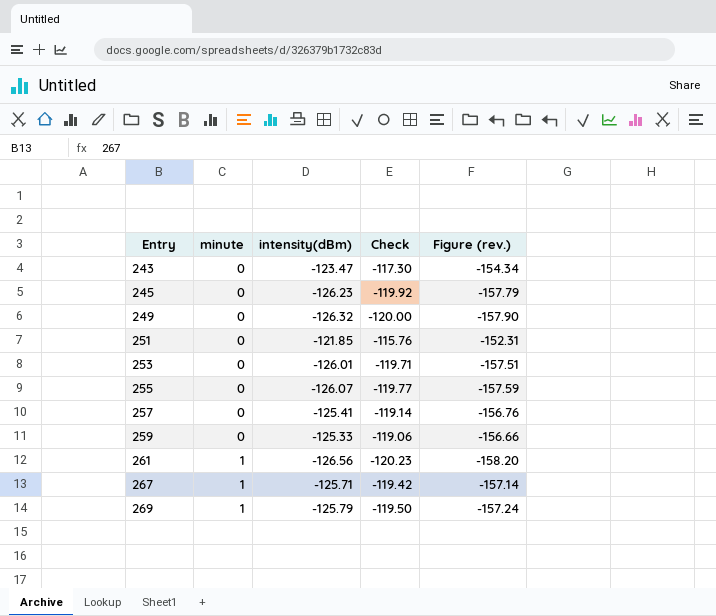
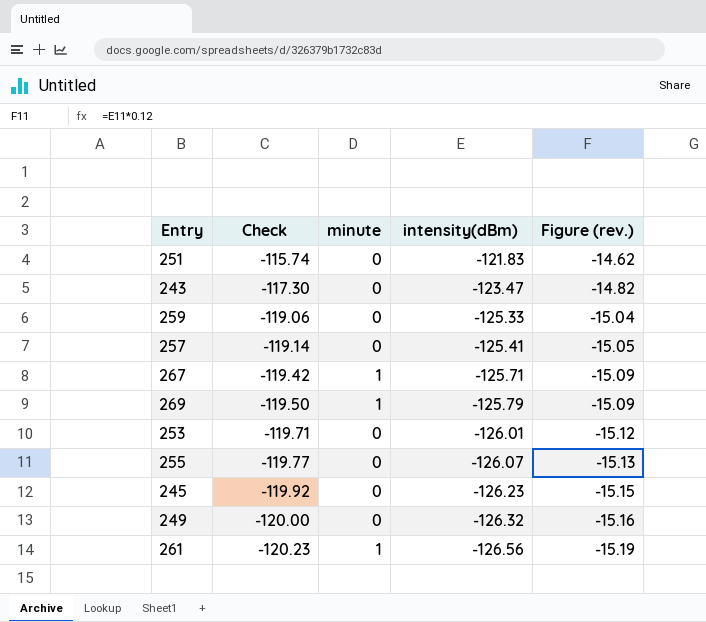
row order: Entry ascending -> Check descending
column Check | position: 4 -> 2
column Figure (rev.) | formula: [intensity(dBm)] * 1.25 -> [intensity(dBm)] * 0.12
251 | Check: -115.76 -> -115.74
251 | intensity(dBm): -121.85 -> -121.83

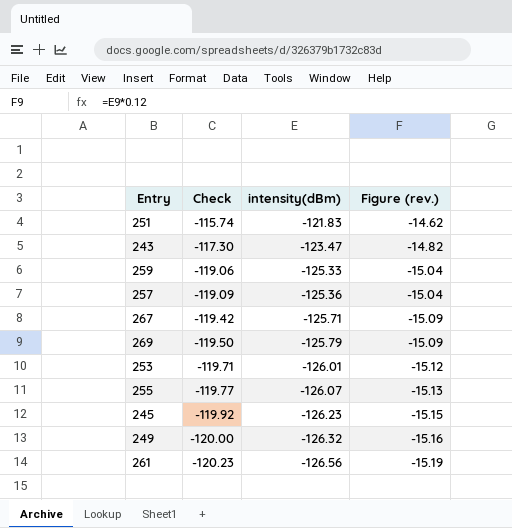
column minute | position: 3 -> none
257 | Check: -119.14 -> -119.09
257 | intensity(dBm): -125.41 -> -125.36
257 | Figure (rev.): -15.05 -> -15.04

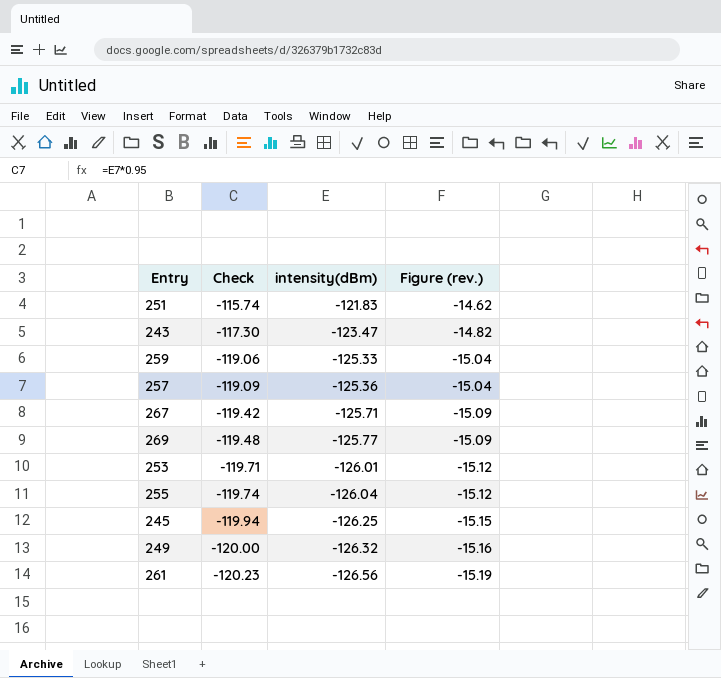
269 | Check: -119.50 -> -119.48
269 | intensity(dBm): -125.79 -> -125.77
255 | Check: -119.77 -> -119.74
255 | intensity(dBm): -126.07 -> -126.04
255 | Figure (rev.): -15.13 -> -15.12
245 | Check: -119.92 -> -119.94
245 | intensity(dBm): -126.23 -> -126.25

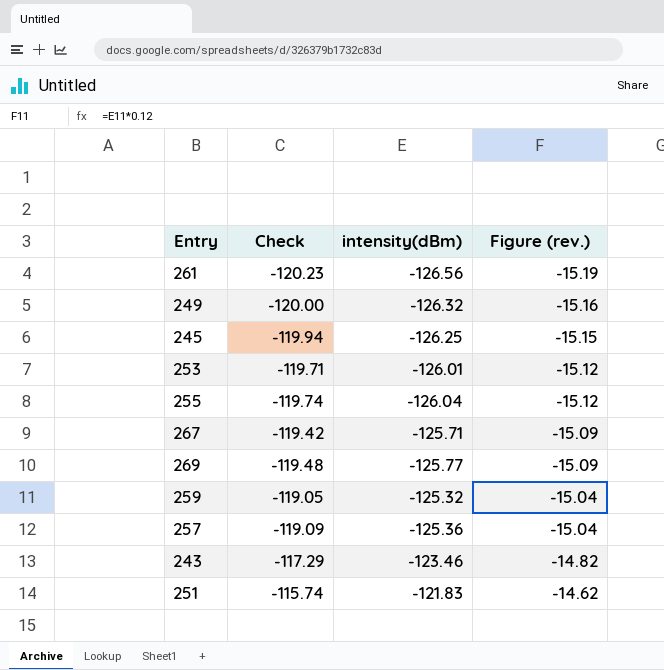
row order: Check descending -> Figure (rev.) ascending
259 | Check: -119.06 -> -119.05
259 | intensity(dBm): -125.33 -> -125.32
243 | Check: -117.30 -> -117.29
243 | intensity(dBm): -123.47 -> -123.46

